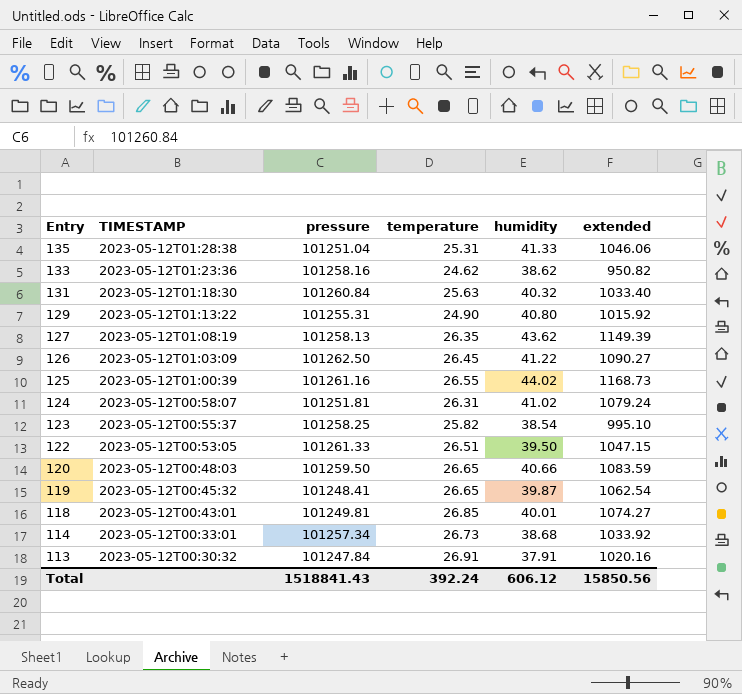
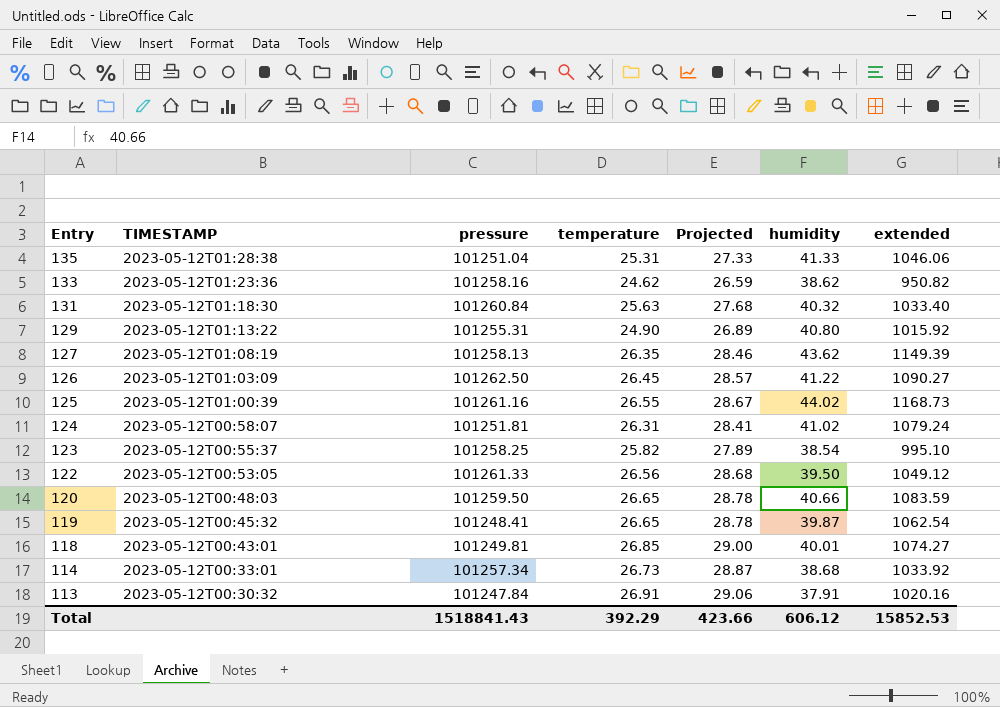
column Projected | formula: none -> [temperature] * 1.08
122 | temperature: 26.51 -> 26.56
122 | extended: 1047.15 -> 1049.12
Total | temperature: 392.24 -> 392.29
Total | extended: 15850.56 -> 15852.53

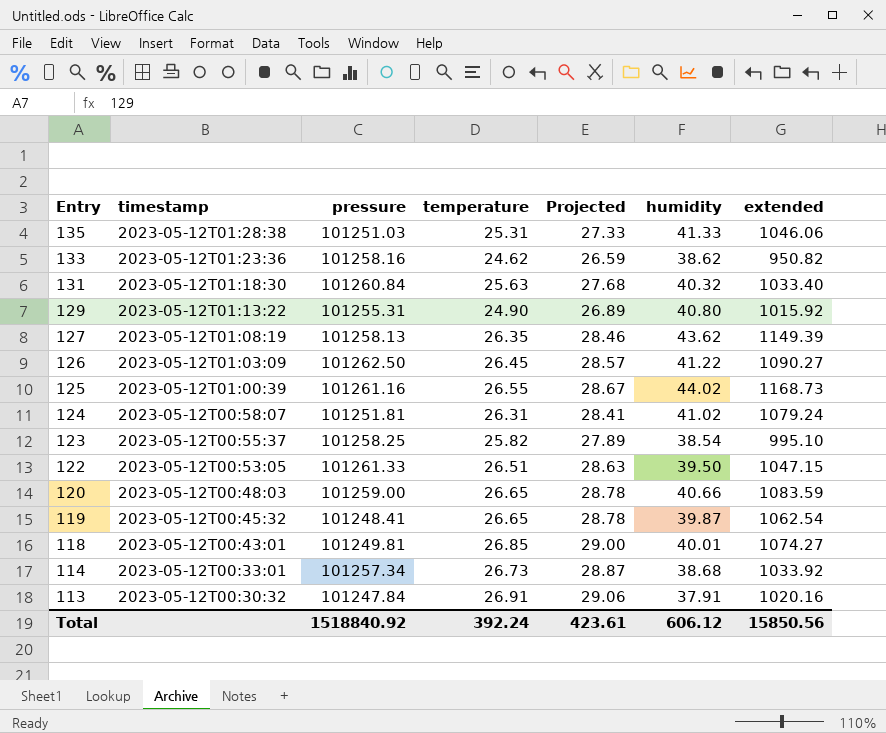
column name: TIMESTAMP -> timestamp
135 | pressure: 101251.04 -> 101251.03
122 | temperature: 26.56 -> 26.51
122 | Projected: 28.68 -> 28.63
122 | extended: 1049.12 -> 1047.15
120 | pressure: 101259.50 -> 101259.00
Total | pressure: 1518841.43 -> 1518840.92
Total | temperature: 392.29 -> 392.24
Total | Projected: 423.66 -> 423.61
Total | extended: 15852.53 -> 15850.56

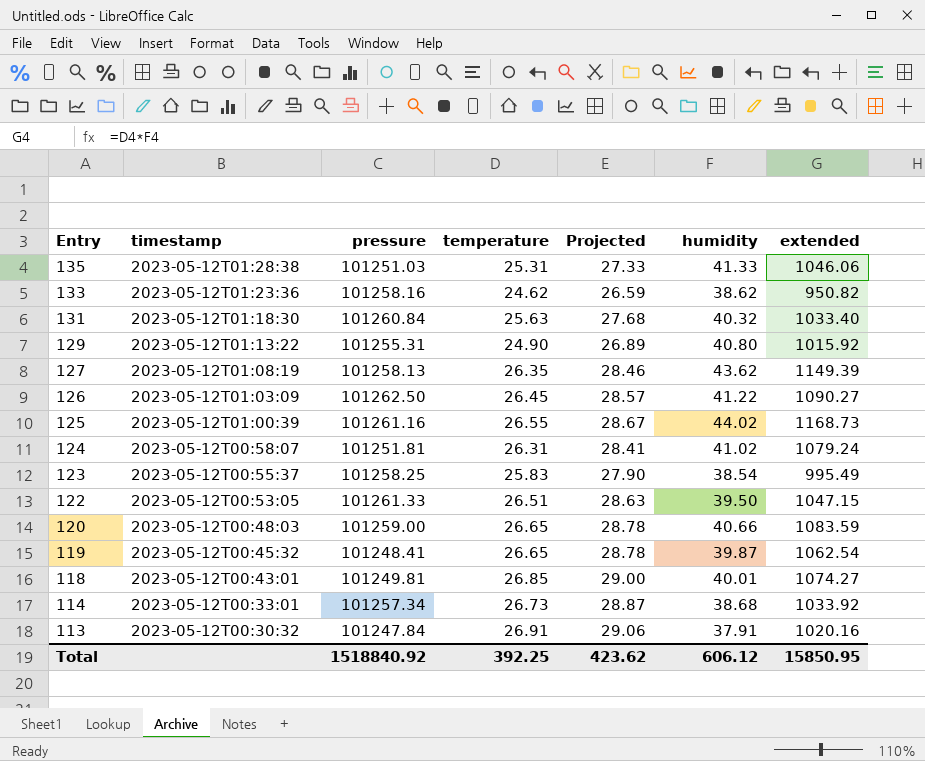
123 | temperature: 25.82 -> 25.83
123 | Projected: 27.89 -> 27.90
123 | extended: 995.10 -> 995.49
Total | temperature: 392.24 -> 392.25
Total | Projected: 423.61 -> 423.62
Total | extended: 15850.56 -> 15850.95

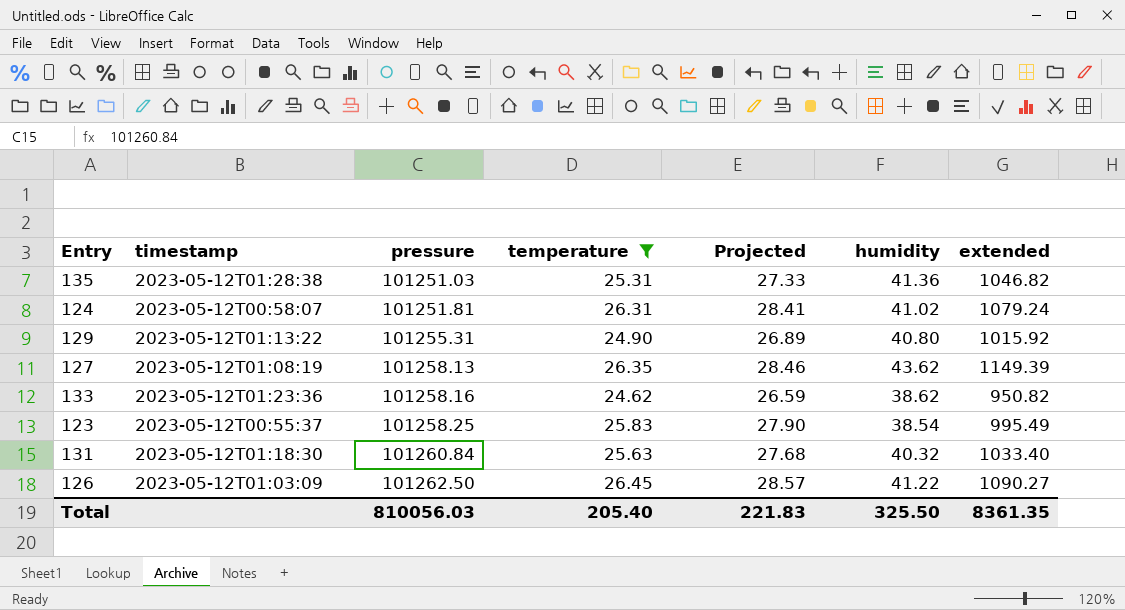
filter: none -> temperature <= 26.45
row order: Entry descending -> pressure ascending
135 | humidity: 41.33 -> 41.36
135 | extended: 1046.06 -> 1046.82
Total | pressure: 1518840.92 -> 810056.03
Total | temperature: 392.25 -> 205.40
Total | Projected: 423.62 -> 221.83
Total | humidity: 606.12 -> 325.50
Total | extended: 15850.95 -> 8361.35

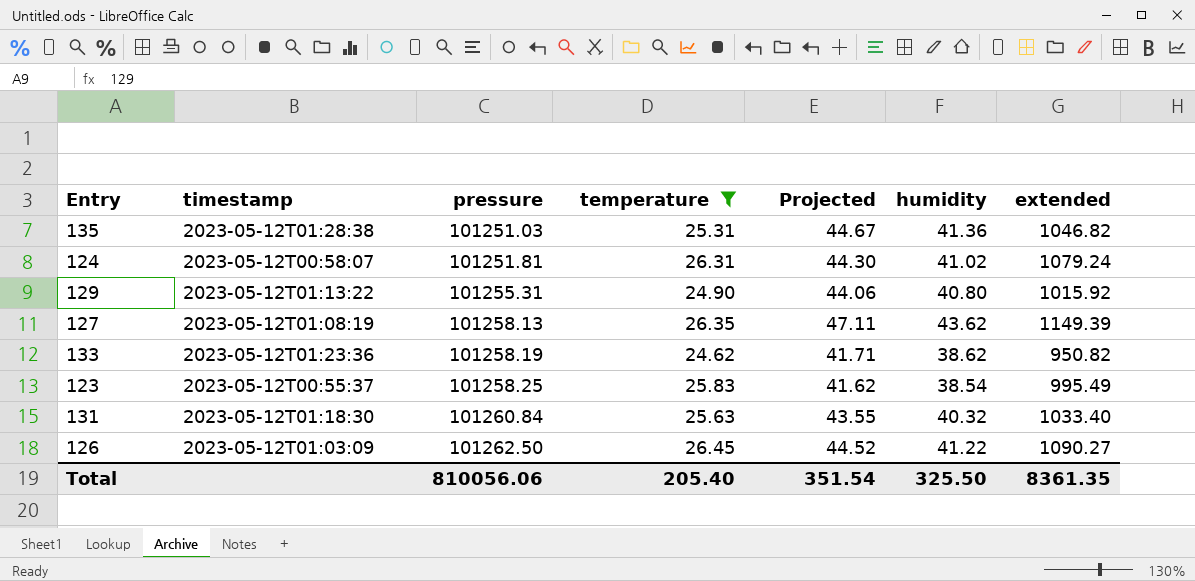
column Projected | formula: [temperature] * 1.08 -> [humidity] * 1.08
133 | pressure: 101258.16 -> 101258.19
Total | pressure: 810056.03 -> 810056.06
Total | Projected: 221.83 -> 351.54

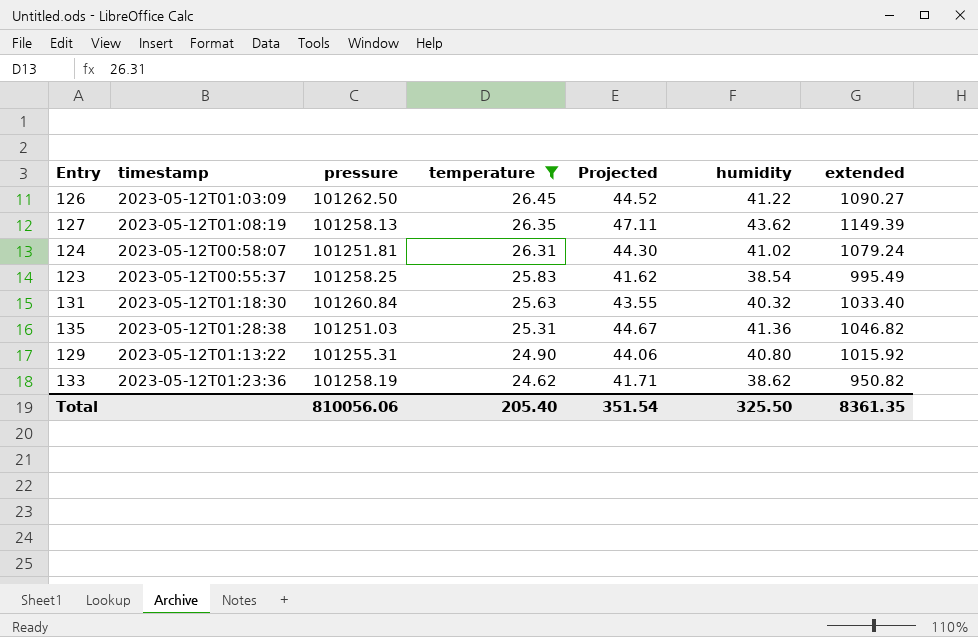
row order: pressure ascending -> temperature descending

